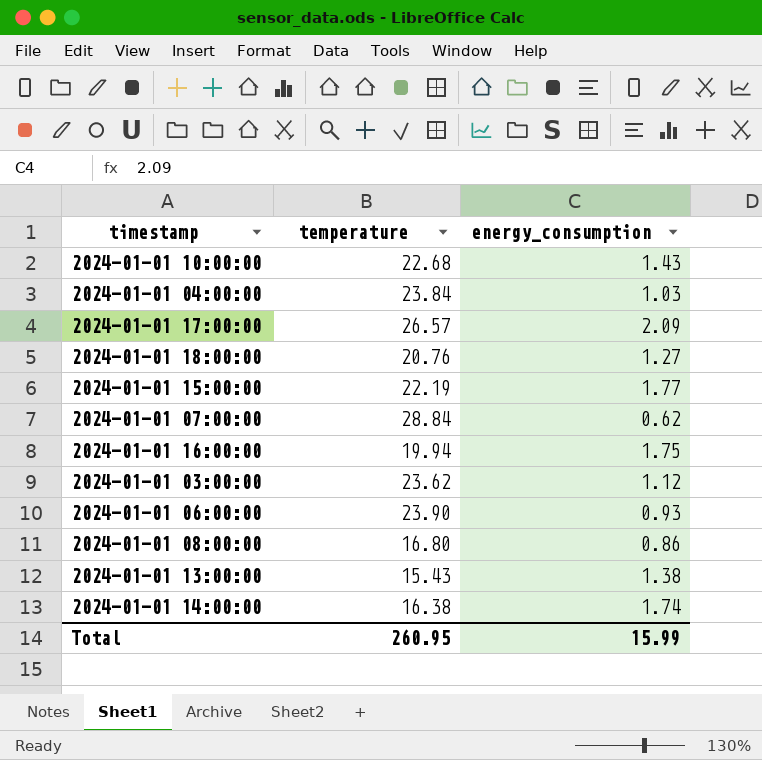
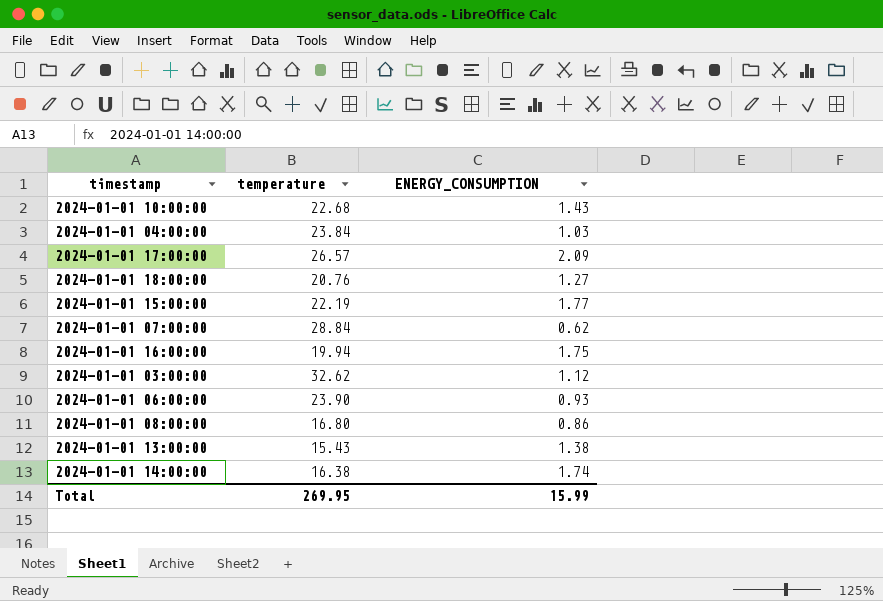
column name: energy_consumption -> ENERGY_CONSUMPTION
2024-01-01 03:00:00 | temperature: 23.62 -> 32.62
Total | temperature: 260.95 -> 269.95

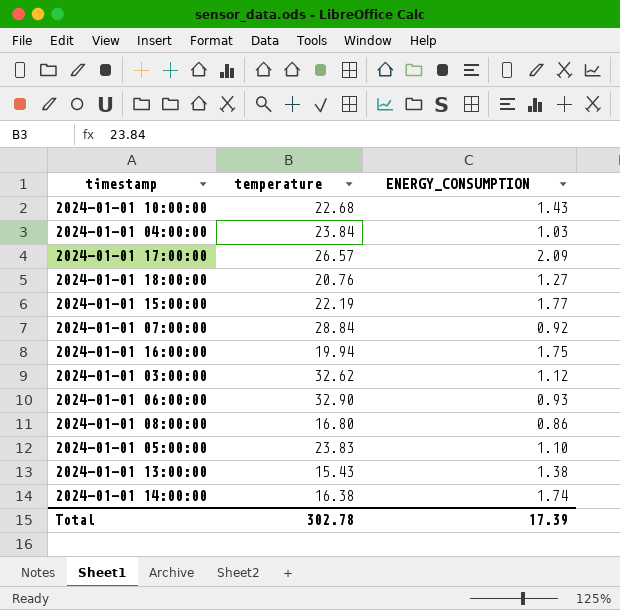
2024-01-01 07:00:00 | ENERGY_CONSUMPTION: 0.62 -> 0.92
2024-01-01 06:00:00 | temperature: 23.90 -> 32.90
row 2024-01-01 05:00:00: none -> 23.83 | 1.10
Total | temperature: 269.95 -> 302.78
Total | ENERGY_CONSUMPTION: 15.99 -> 17.39

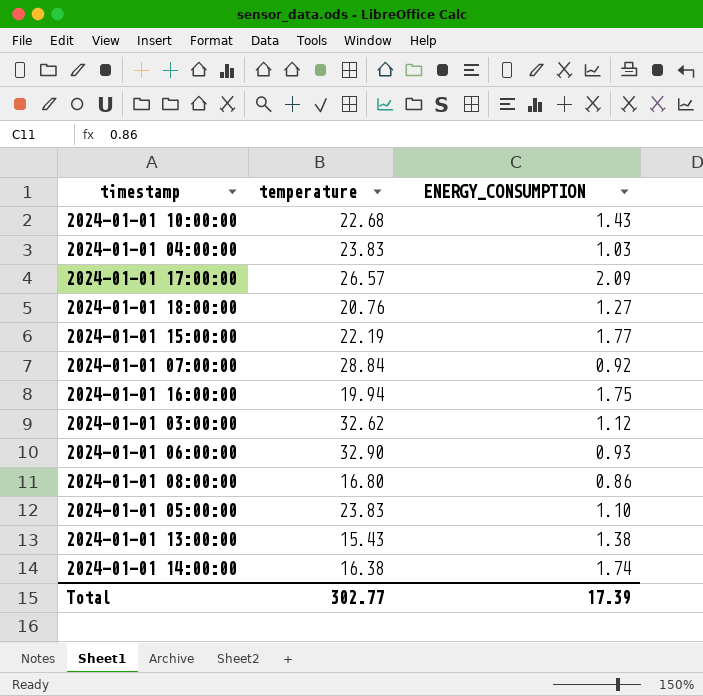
2024-01-01 04:00:00 | temperature: 23.84 -> 23.83
Total | temperature: 302.78 -> 302.77

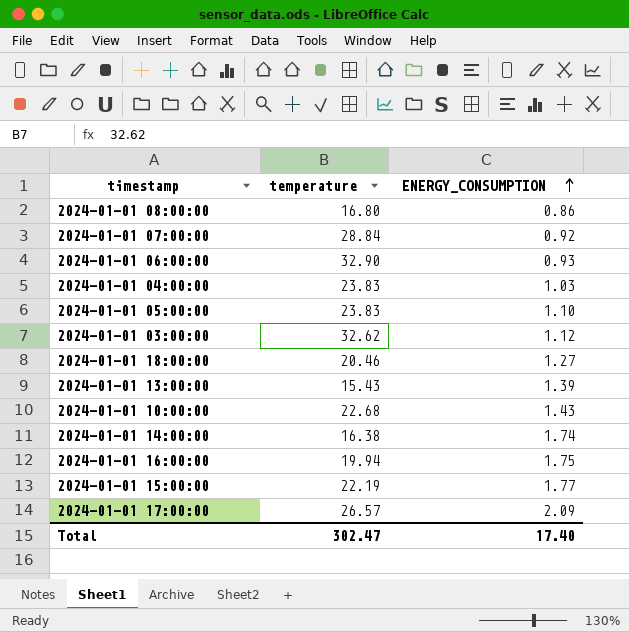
row order: none -> ENERGY_CONSUMPTION ascending
2024-01-01 18:00:00 | temperature: 20.76 -> 20.46
2024-01-01 13:00:00 | ENERGY_CONSUMPTION: 1.38 -> 1.39
Total | temperature: 302.77 -> 302.47
Total | ENERGY_CONSUMPTION: 17.39 -> 17.40

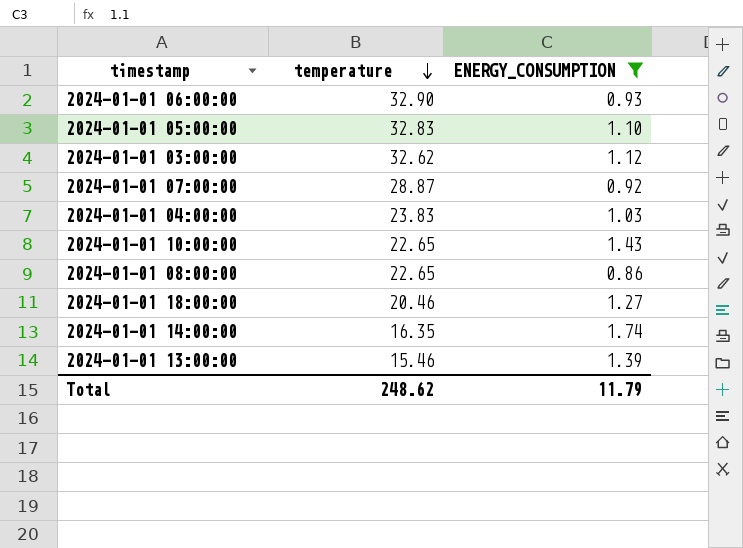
filter: none -> ENERGY_CONSUMPTION <= 1.74
row order: ENERGY_CONSUMPTION ascending -> temperature descending
2024-01-01 05:00:00 | temperature: 23.83 -> 32.83
2024-01-01 07:00:00 | temperature: 28.84 -> 28.87
2024-01-01 10:00:00 | temperature: 22.68 -> 22.65
2024-01-01 08:00:00 | temperature: 16.80 -> 22.65
2024-01-01 14:00:00 | temperature: 16.38 -> 16.35
2024-01-01 13:00:00 | temperature: 15.43 -> 15.46
Total | temperature: 302.47 -> 248.62
Total | ENERGY_CONSUMPTION: 17.40 -> 11.79

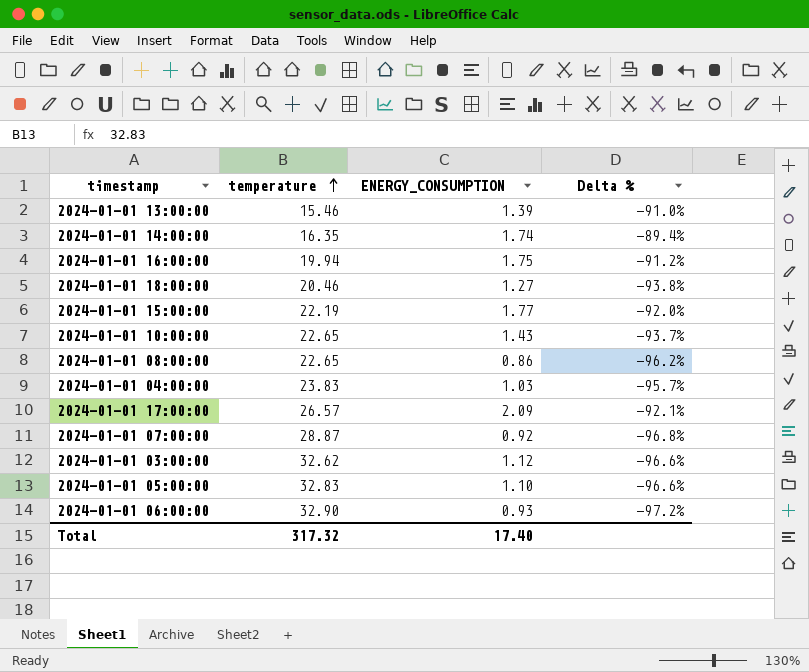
filter: ENERGY_CONSUMPTION <= 1.74 -> none
row order: temperature descending -> temperature ascending
column Delta % | formula: none -> ([ENERGY_CONSUMPTION] - [temperature]) / [temperature]
Total | temperature: 248.62 -> 317.32
Total | ENERGY_CONSUMPTION: 11.79 -> 17.40

